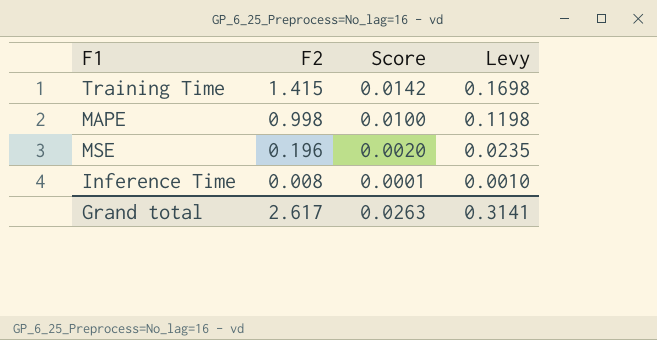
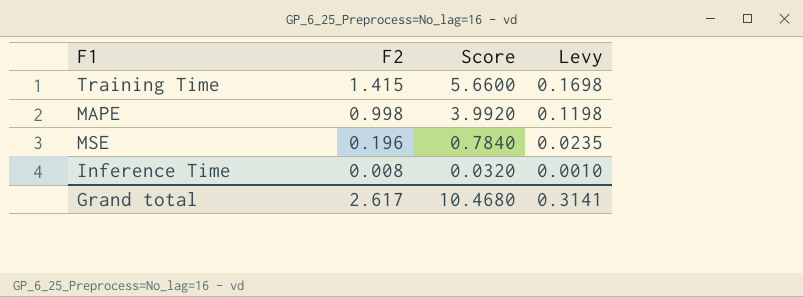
column Score | formula: [F2] * 0.01 -> [F2] * 4
Grand total | Score: 0.0263 -> 10.4680

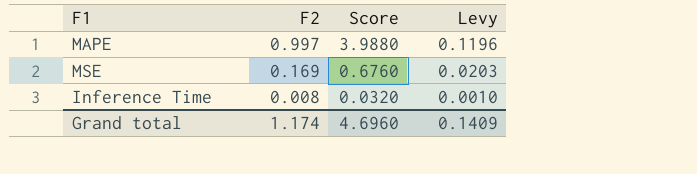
row Training Time: 1.415 | 5.6600 | 0.1698 -> none
MAPE | F2: 0.998 -> 0.997
MAPE | Score: 3.9920 -> 3.9880
MAPE | Levy: 0.1198 -> 0.1196
MSE | F2: 0.196 -> 0.169
MSE | Score: 0.7840 -> 0.6760
MSE | Levy: 0.0235 -> 0.0203
Grand total | F2: 2.617 -> 1.174
Grand total | Score: 10.4680 -> 4.6960
Grand total | Levy: 0.3141 -> 0.1409

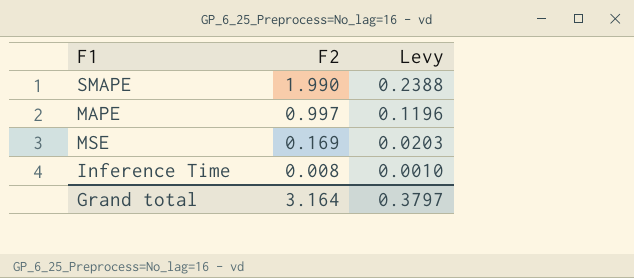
column Score | formula: [F2] * 4 -> none
row SMAPE: none -> 1.990 | 0.2388
Grand total | F2: 1.174 -> 3.164
Grand total | Levy: 0.1409 -> 0.3797

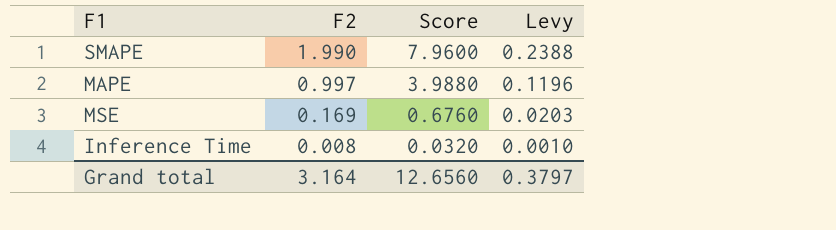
column Score | formula: none -> [F2] * 4

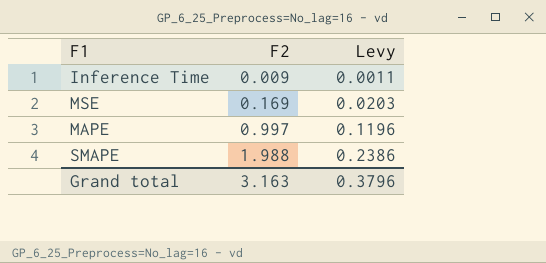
row order: F2 descending -> F2 ascending
column Score | formula: [F2] * 4 -> none
Inference Time | F2: 0.008 -> 0.009
Inference Time | Levy: 0.0010 -> 0.0011
SMAPE | F2: 1.990 -> 1.988
SMAPE | Levy: 0.2388 -> 0.2386
Grand total | F2: 3.164 -> 3.163
Grand total | Levy: 0.3797 -> 0.3796

